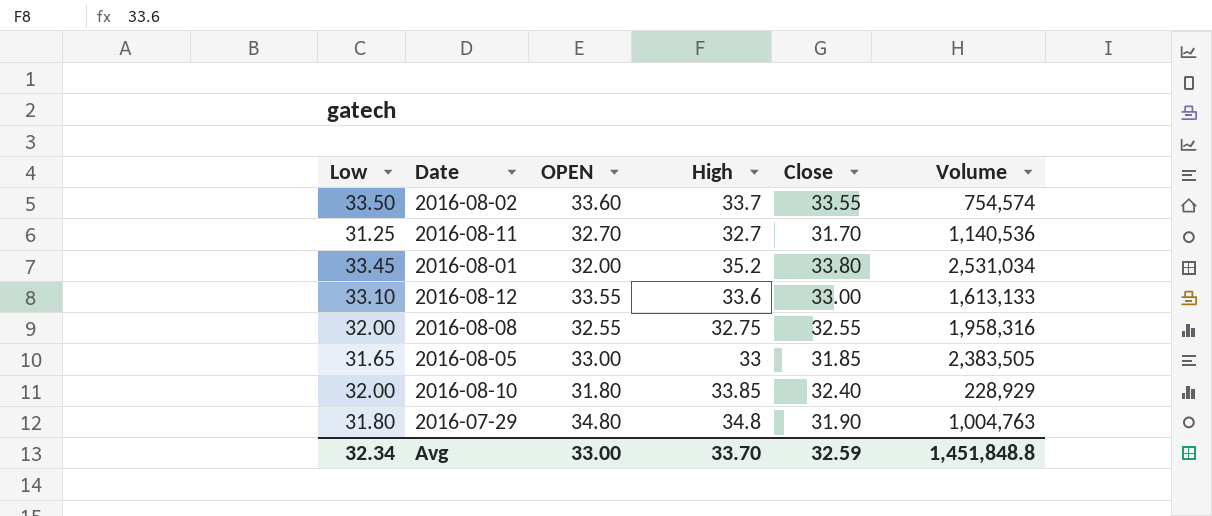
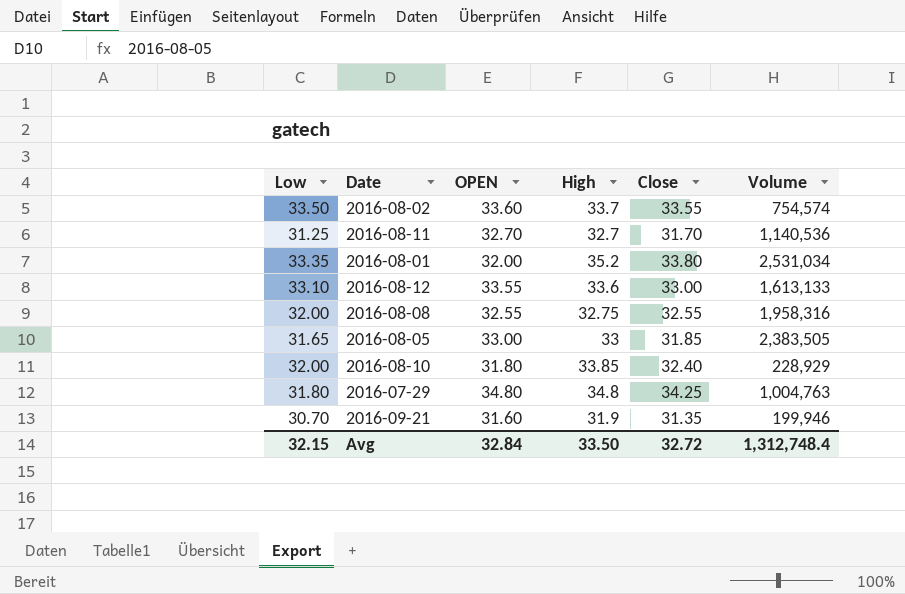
2016-08-01 | Low: 33.45 -> 33.35
2016-07-29 | Close: 31.90 -> 34.25
row 2016-09-21: none -> 30.70 | 31.60 | 31.9 | 31.35 | 199,946
Avg | Low: 32.34 -> 32.15
Avg | OPEN: 33.00 -> 32.84
Avg | High: 33.70 -> 33.50
Avg | Close: 32.59 -> 32.72
Avg | Volume: 1,451,848.8 -> 1,312,748.4

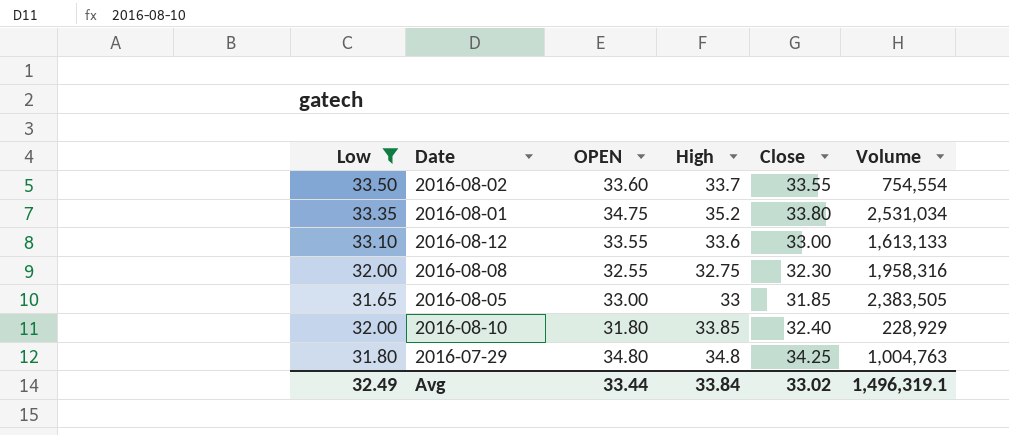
filter: none -> Low >= 31.65
2016-08-02 | Volume: 754,574 -> 754,554
2016-08-01 | OPEN: 32.00 -> 34.75
2016-08-08 | Close: 32.55 -> 32.30
Avg | Low: 32.15 -> 32.49
Avg | OPEN: 32.84 -> 33.44
Avg | High: 33.50 -> 33.84
Avg | Close: 32.72 -> 33.02
Avg | Volume: 1,312,748.4 -> 1,496,319.1

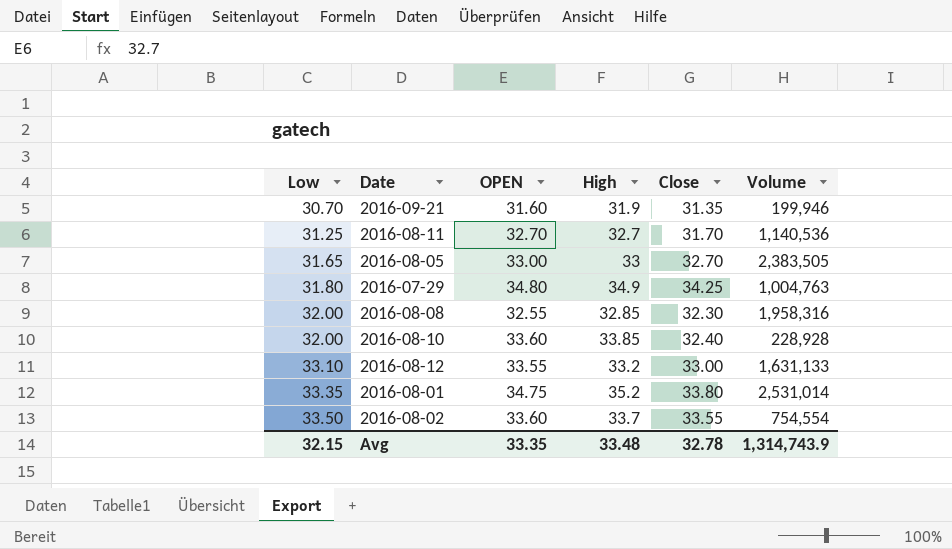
filter: Low >= 31.65 -> none
row order: none -> Low ascending
2016-08-05 | Close: 31.85 -> 32.70
2016-07-29 | High: 34.8 -> 34.9
2016-08-08 | High: 32.75 -> 32.85
2016-08-10 | OPEN: 31.80 -> 33.60
2016-08-10 | Volume: 228,929 -> 228,928
2016-08-12 | High: 33.6 -> 33.2
2016-08-12 | Volume: 1,613,133 -> 1,631,133
2016-08-01 | Volume: 2,531,034 -> 2,531,014
Avg | Low: 32.49 -> 32.15
Avg | OPEN: 33.44 -> 33.35
Avg | High: 33.84 -> 33.48
Avg | Close: 33.02 -> 32.78
Avg | Volume: 1,496,319.1 -> 1,314,743.9

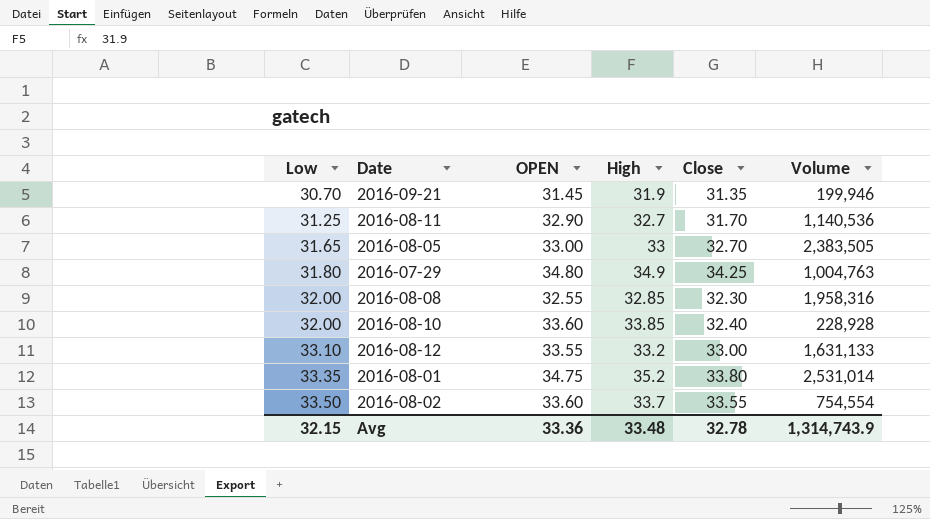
2016-09-21 | OPEN: 31.60 -> 31.45
2016-08-11 | OPEN: 32.70 -> 32.90
Avg | OPEN: 33.35 -> 33.36

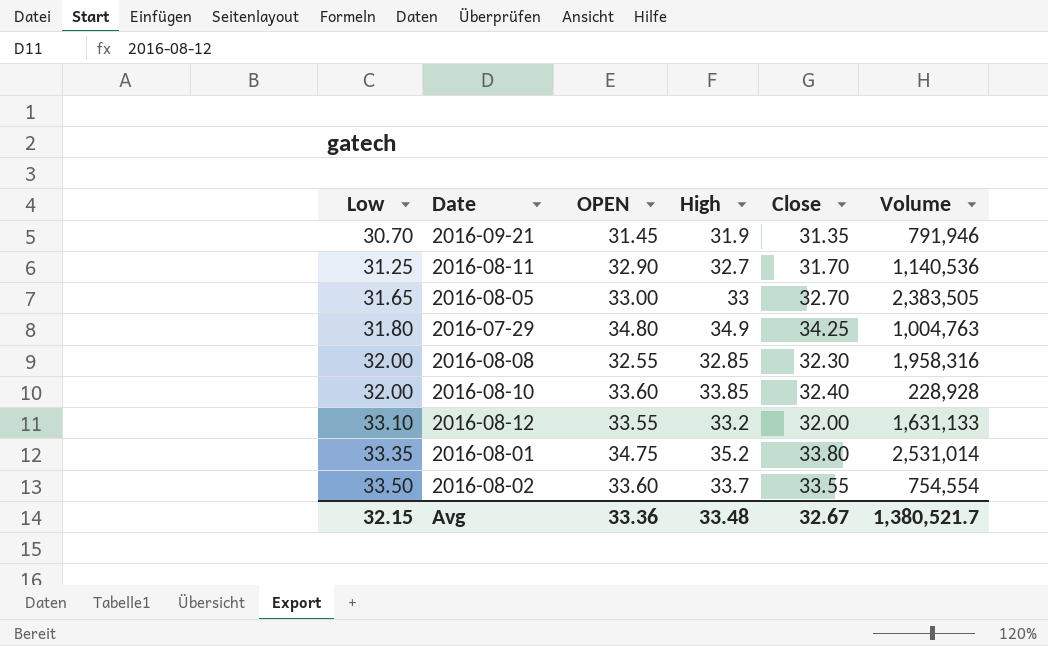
2016-09-21 | Volume: 199,946 -> 791,946
2016-08-12 | Close: 33.00 -> 32.00
Avg | Close: 32.78 -> 32.67
Avg | Volume: 1,314,743.9 -> 1,380,521.7

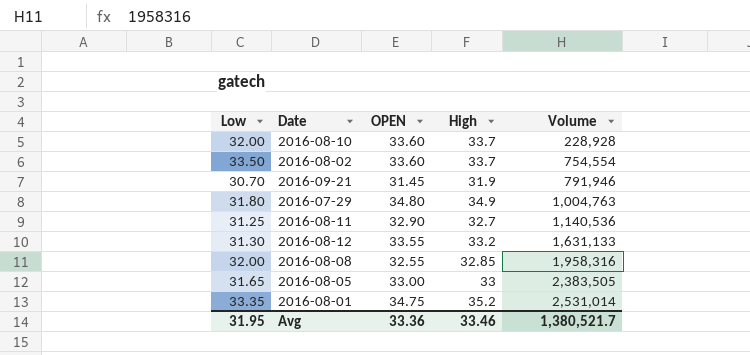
row order: Low ascending -> Volume ascending
column Close | position: 5 -> none
2016-08-10 | High: 33.85 -> 33.7
2016-08-12 | Low: 33.10 -> 31.30
Avg | Low: 32.15 -> 31.95
Avg | High: 33.48 -> 33.46

